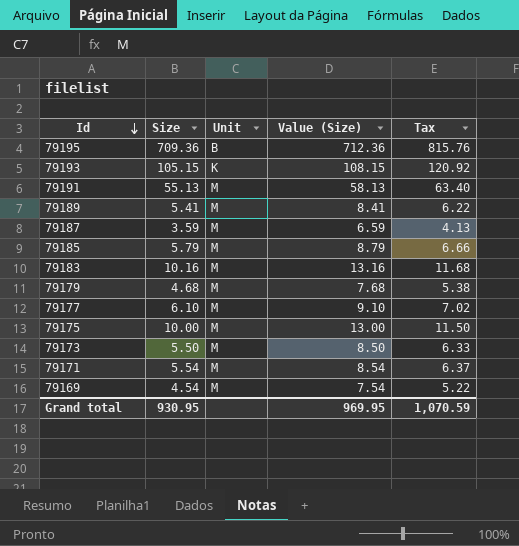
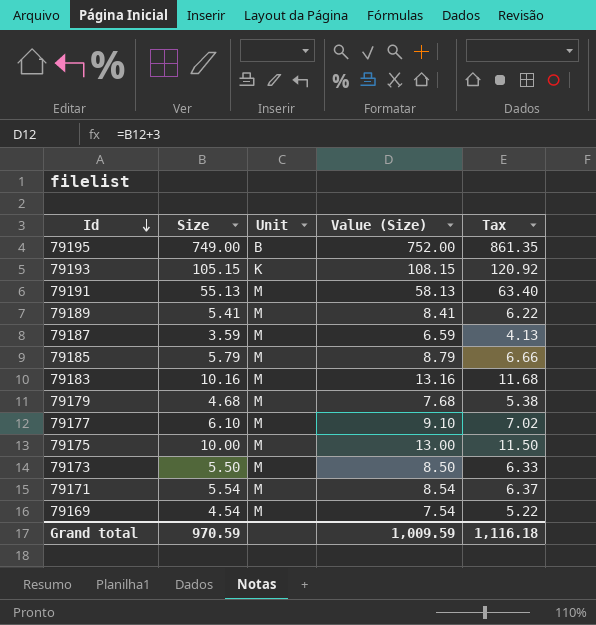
79195 | Size: 709.36 -> 749.00
79195 | Value (Size): 712.36 -> 752.00
79195 | Tax: 815.76 -> 861.35
Grand total | Size: 930.95 -> 970.59
Grand total | Value (Size): 969.95 -> 1,009.59
Grand total | Tax: 1,070.59 -> 1,116.18

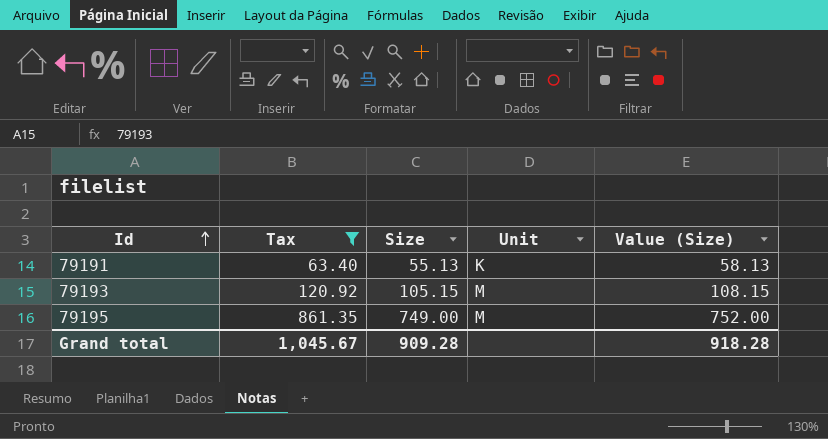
filter: none -> Tax >= 63.40
row order: Id descending -> Id ascending
column Tax | position: 5 -> 2
79191 | Unit: M -> K
79193 | Unit: K -> M
79195 | Unit: B -> M
Grand total | Tax: 1,116.18 -> 1,045.67
Grand total | Size: 970.59 -> 909.28
Grand total | Value (Size): 1,009.59 -> 918.28

